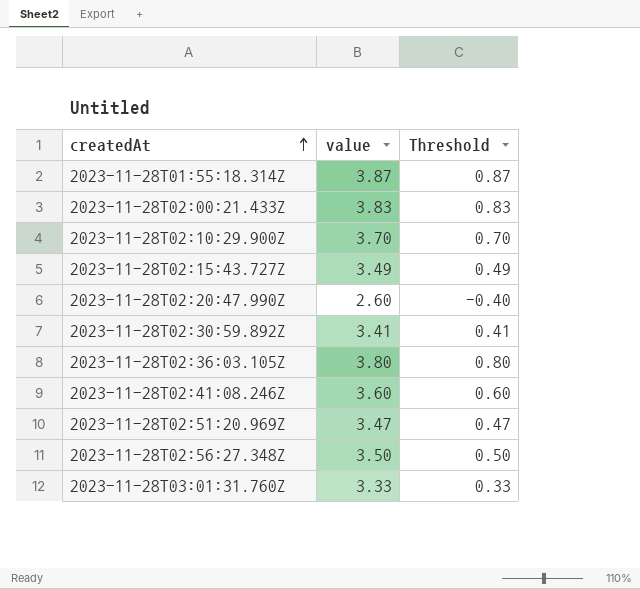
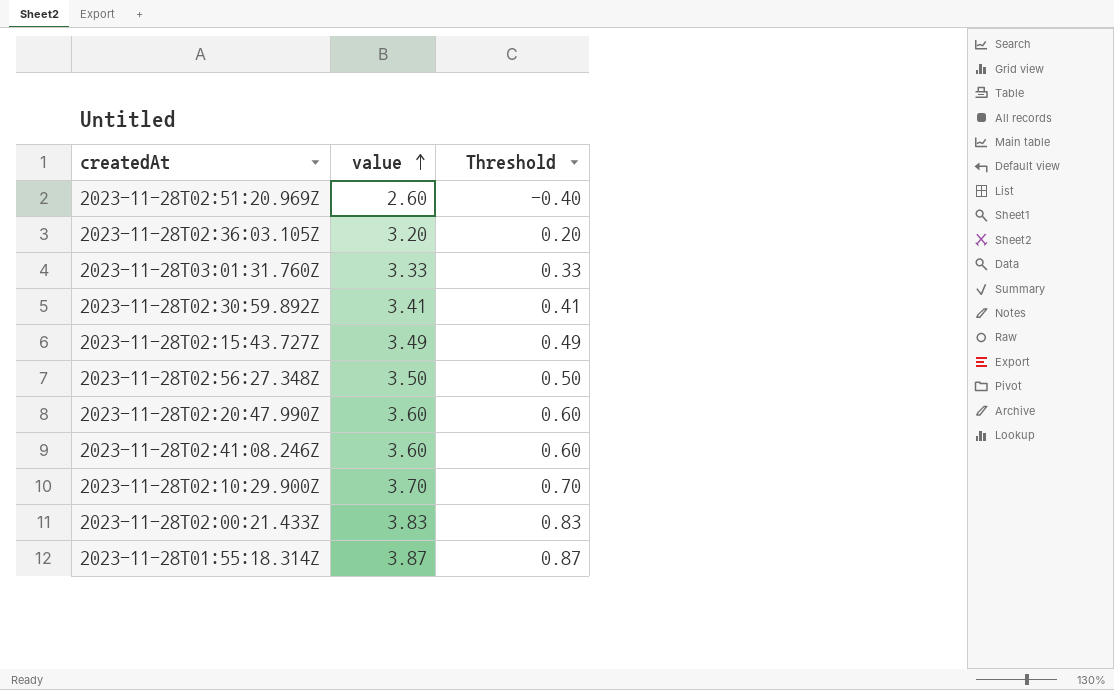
row order: createdAt ascending -> value ascending
2023-11-28T02:51:20.969Z | value: 3.47 -> 2.60
2023-11-28T02:51:20.969Z | Threshold: 0.47 -> -0.40
2023-11-28T02:36:03.105Z | value: 3.80 -> 3.20
2023-11-28T02:36:03.105Z | Threshold: 0.80 -> 0.20
2023-11-28T02:20:47.990Z | value: 2.60 -> 3.60
2023-11-28T02:20:47.990Z | Threshold: -0.40 -> 0.60

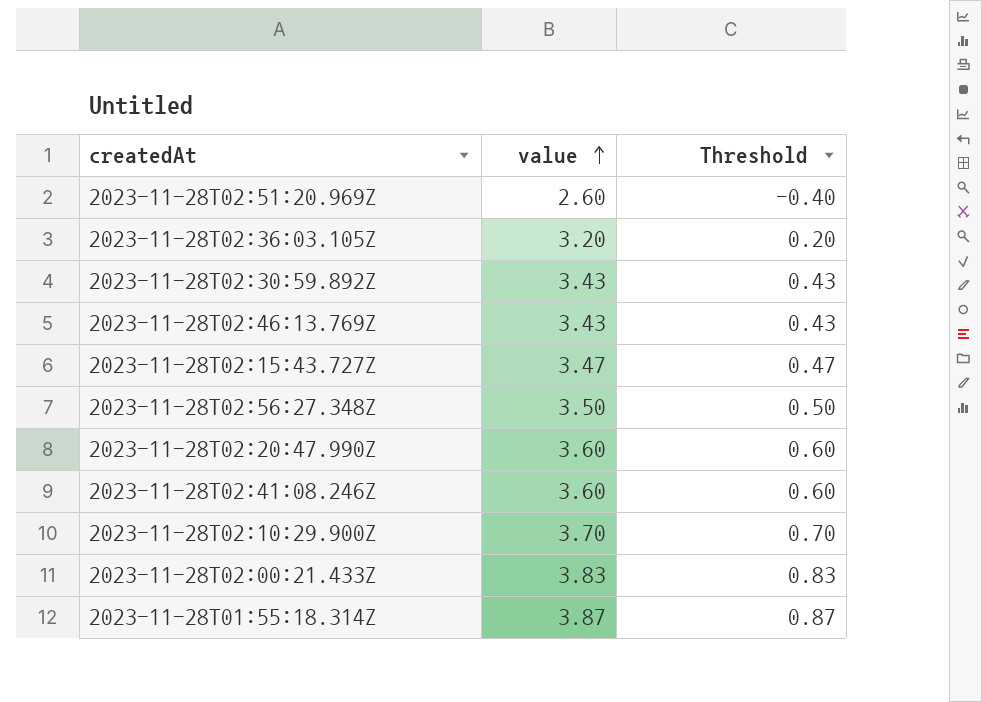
row 2023-11-28T03:01:31.760Z: 3.33 | 0.33 -> none
2023-11-28T02:30:59.892Z | value: 3.41 -> 3.43
2023-11-28T02:30:59.892Z | Threshold: 0.41 -> 0.43
row 2023-11-28T02:46:13.769Z: none -> 3.43 | 0.43
2023-11-28T02:15:43.727Z | value: 3.49 -> 3.47
2023-11-28T02:15:43.727Z | Threshold: 0.49 -> 0.47

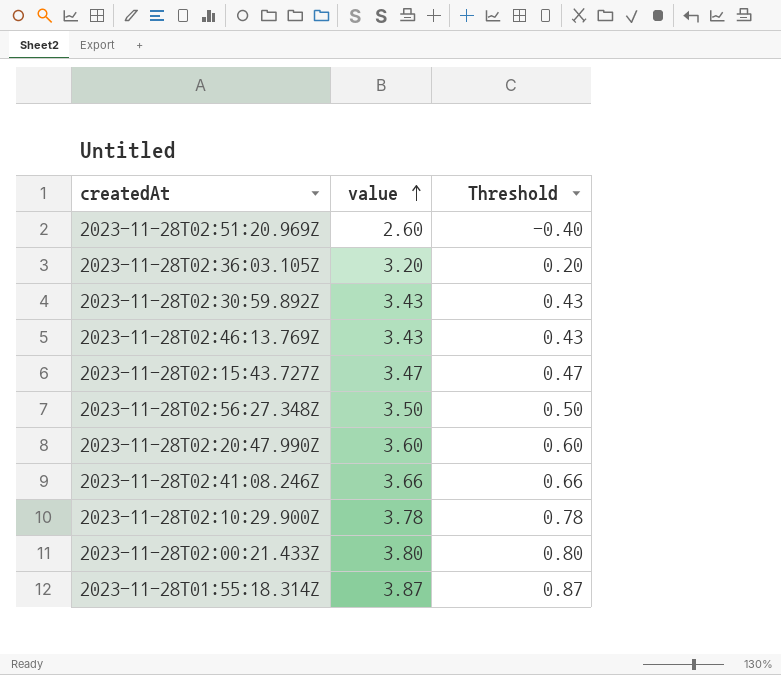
2023-11-28T02:41:08.246Z | value: 3.60 -> 3.66
2023-11-28T02:41:08.246Z | Threshold: 0.60 -> 0.66
2023-11-28T02:10:29.900Z | value: 3.70 -> 3.78
2023-11-28T02:10:29.900Z | Threshold: 0.70 -> 0.78
2023-11-28T02:00:21.433Z | value: 3.83 -> 3.80
2023-11-28T02:00:21.433Z | Threshold: 0.83 -> 0.80

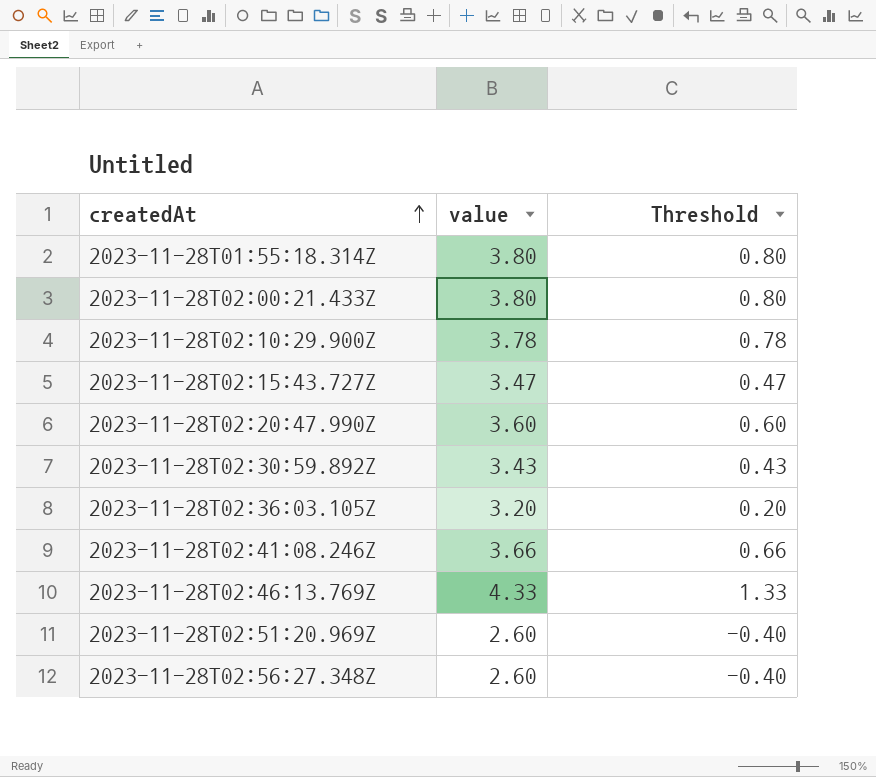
row order: value ascending -> createdAt ascending
2023-11-28T01:55:18.314Z | value: 3.87 -> 3.80
2023-11-28T01:55:18.314Z | Threshold: 0.87 -> 0.80
2023-11-28T02:46:13.769Z | value: 3.43 -> 4.33
2023-11-28T02:46:13.769Z | Threshold: 0.43 -> 1.33
2023-11-28T02:56:27.348Z | value: 3.50 -> 2.60
2023-11-28T02:56:27.348Z | Threshold: 0.50 -> -0.40

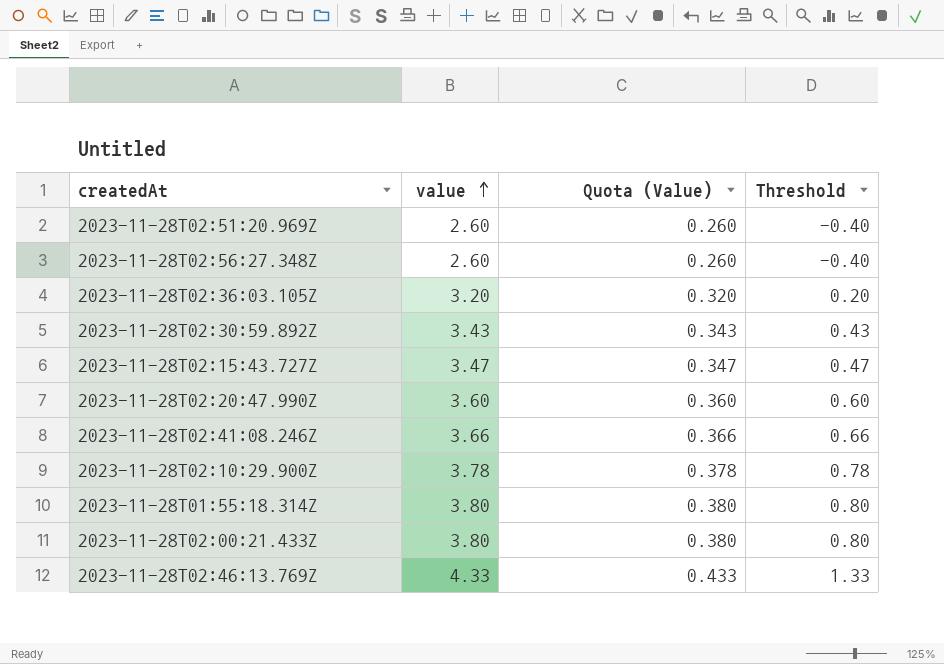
row order: createdAt ascending -> value ascending
column Quota (Value) | formula: none -> [value] * 0.1

